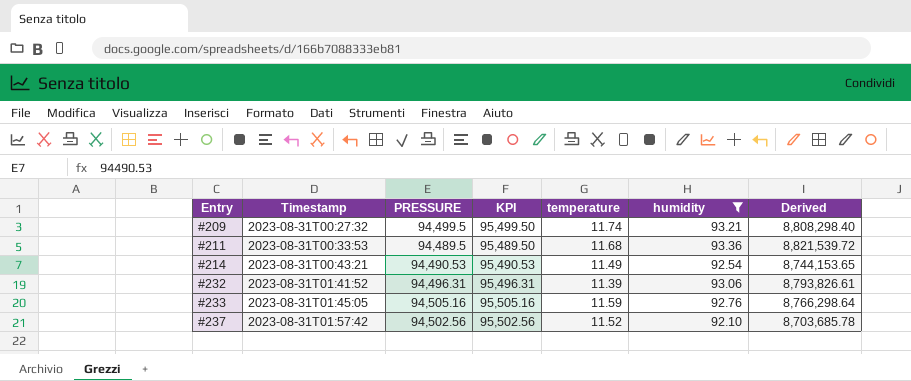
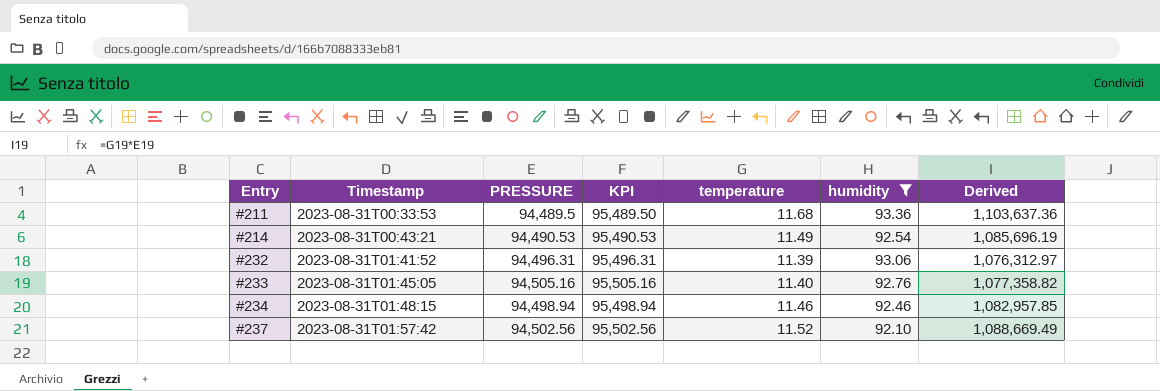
column Derived | formula: [PRESSURE] * [humidity] -> [PRESSURE] * [temperature]
row #209: 2023-08-31T00:27:32 | 94,499.5 | 95,499.50 | 11.74 | 93.21 | 8,808,298.40 -> none
#233 | temperature: 11.59 -> 11.40
row #234: none -> 2023-08-31T01:48:15 | 94,498.94 | 95,498.94 | 11.46 | 92.46 | 1,082,957.85

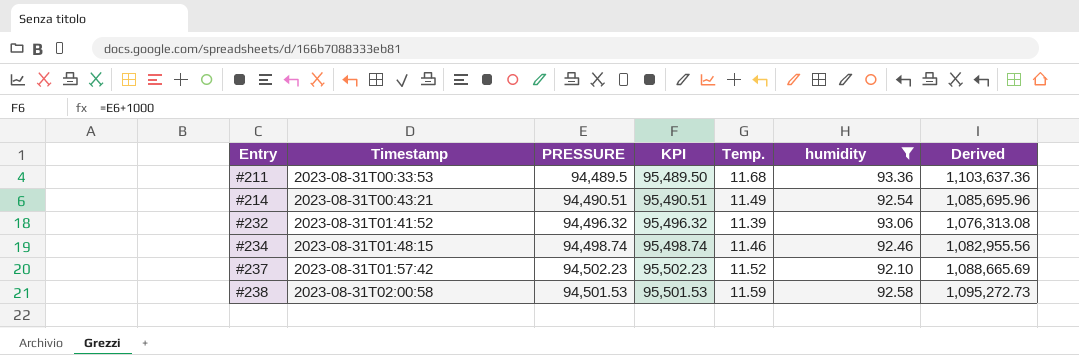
column name: temperature -> Temp.
row #233: 2023-08-31T01:45:05 | 94,505.16 | 95,505.16 | 11.40 | 92.76 | 1,077,358.82 -> none
#214 | PRESSURE: 94,490.53 -> 94,490.51
#214 | KPI: 95,490.53 -> 95,490.51
#214 | Derived: 1,085,696.19 -> 1,085,695.96
#232 | PRESSURE: 94,496.31 -> 94,496.32
#232 | KPI: 95,496.31 -> 95,496.32
#232 | Derived: 1,076,312.97 -> 1,076,313.08
#234 | PRESSURE: 94,498.94 -> 94,498.74
#234 | KPI: 95,498.94 -> 95,498.74
#234 | Derived: 1,082,957.85 -> 1,082,955.56
#237 | PRESSURE: 94,502.56 -> 94,502.23
#237 | KPI: 95,502.56 -> 95,502.23
#237 | Derived: 1,088,669.49 -> 1,088,665.69
row #238: none -> 2023-08-31T02:00:58 | 94,501.53 | 95,501.53 | 11.59 | 92.58 | 1,095,272.73

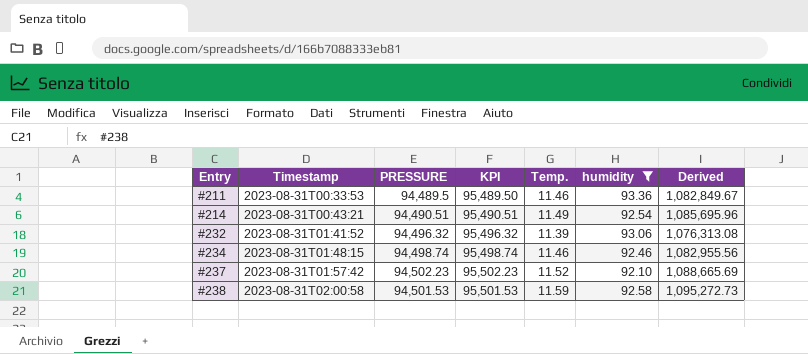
#211 | Temp.: 11.68 -> 11.46
#211 | Derived: 1,103,637.36 -> 1,082,849.67

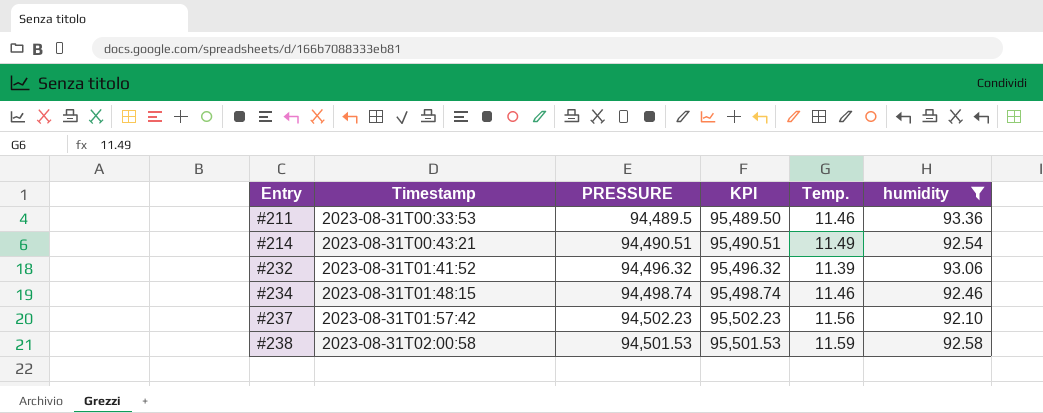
column Derived | formula: [PRESSURE] * [Temp.] -> none
#237 | Temp.: 11.52 -> 11.56

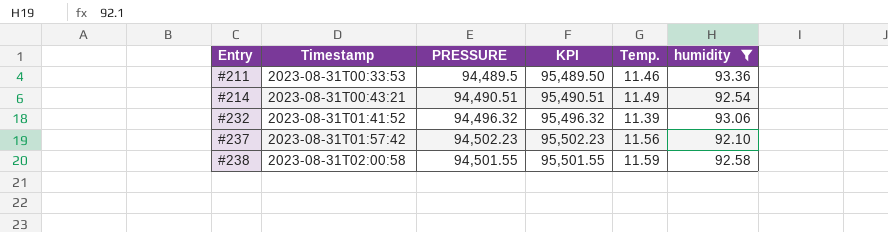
row #234: 2023-08-31T01:48:15 | 94,498.74 | 95,498.74 | 11.46 | 92.46 -> none
#238 | PRESSURE: 94,501.53 -> 94,501.55
#238 | KPI: 95,501.53 -> 95,501.55

